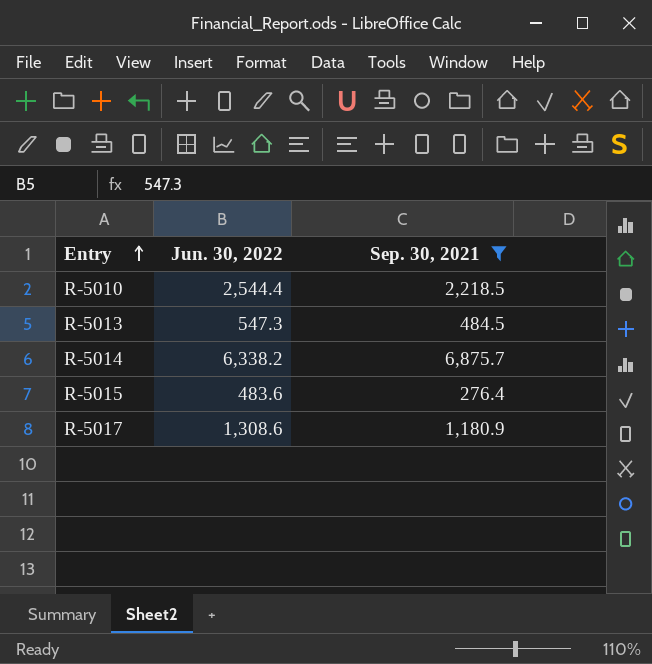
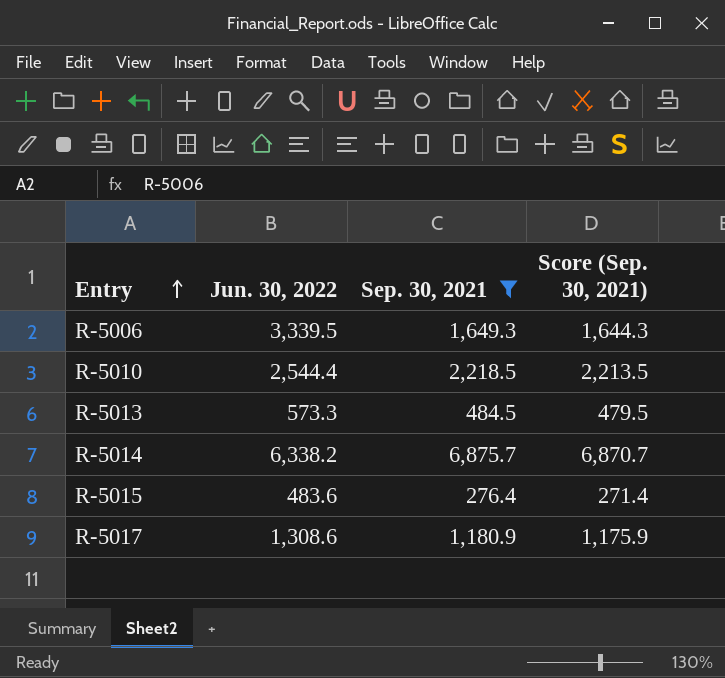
column Score (Sep. 30, 2021) | formula: none -> [Sep. 30, 2021] - 5
row R-5006: none -> 3,339.5 | 1,649.3 | 1,644.3
R-5013 | Jun. 30, 2022: 547.3 -> 573.3

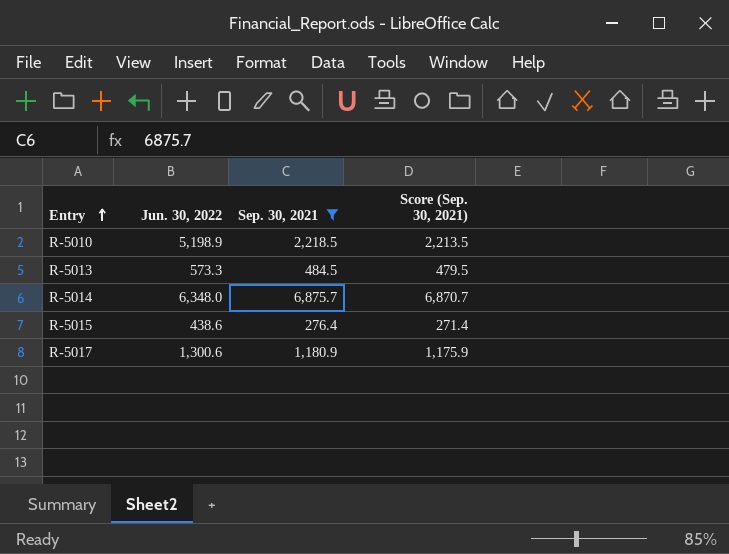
row R-5006: 3,339.5 | 1,649.3 | 1,644.3 -> none
R-5010 | Jun. 30, 2022: 2,544.4 -> 5,198.9
R-5014 | Jun. 30, 2022: 6,338.2 -> 6,348.0
R-5015 | Jun. 30, 2022: 483.6 -> 438.6
R-5017 | Jun. 30, 2022: 1,308.6 -> 1,300.6

